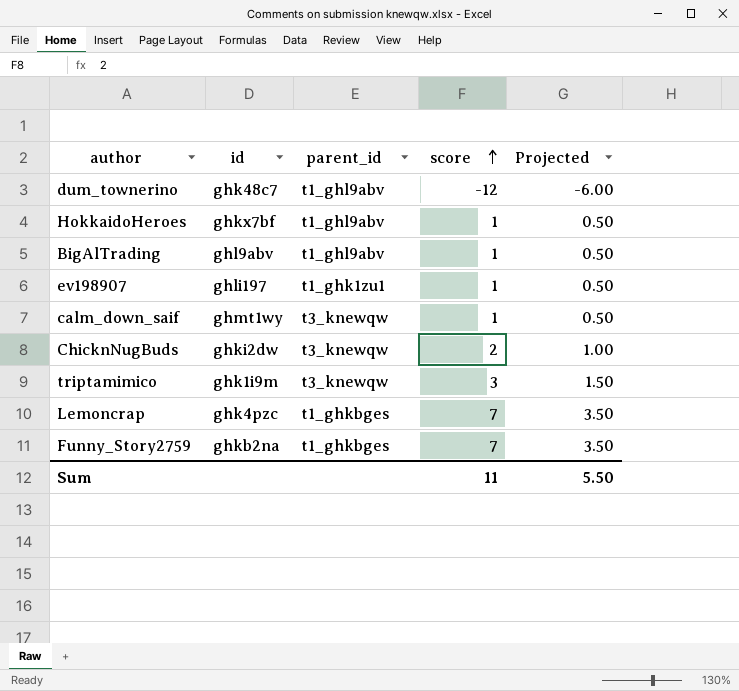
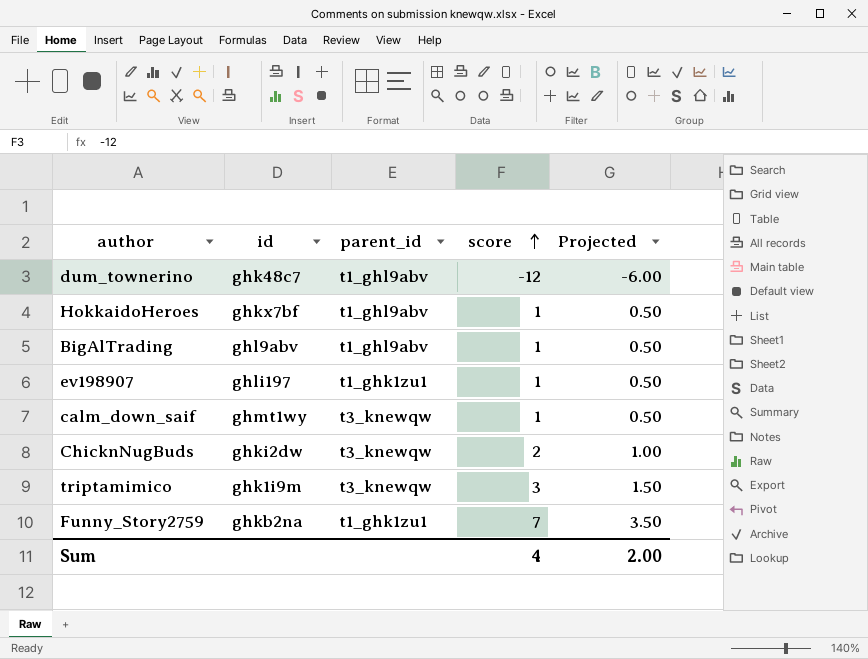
row Lemoncrap: ghk4pzc | t1_ghkbges | 7 | 3.50 -> none
Funny_Story2759 | parent_id: t1_ghkbges -> t1_ghk1zu1
Sum | score: 11 -> 4
Sum | Projected: 5.50 -> 2.00

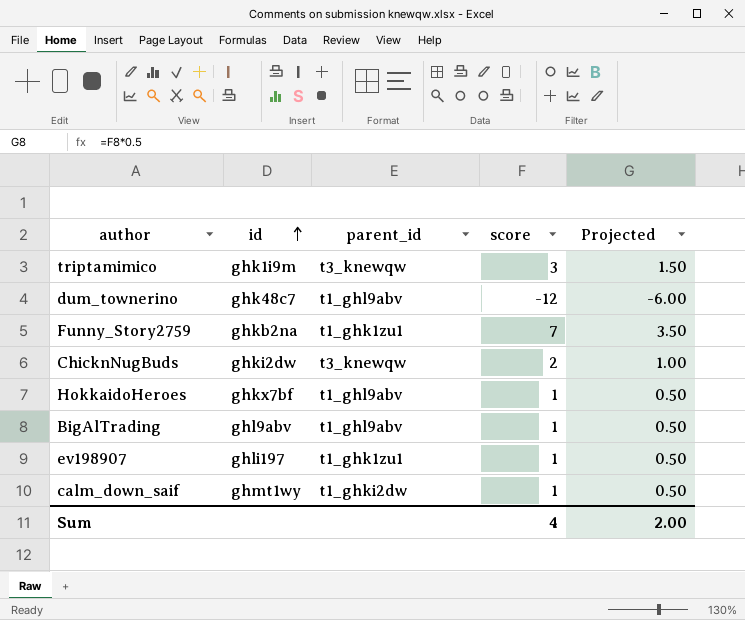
row order: score ascending -> id ascending
calm_down_saif | parent_id: t3_knewqw -> t1_ghki2dw

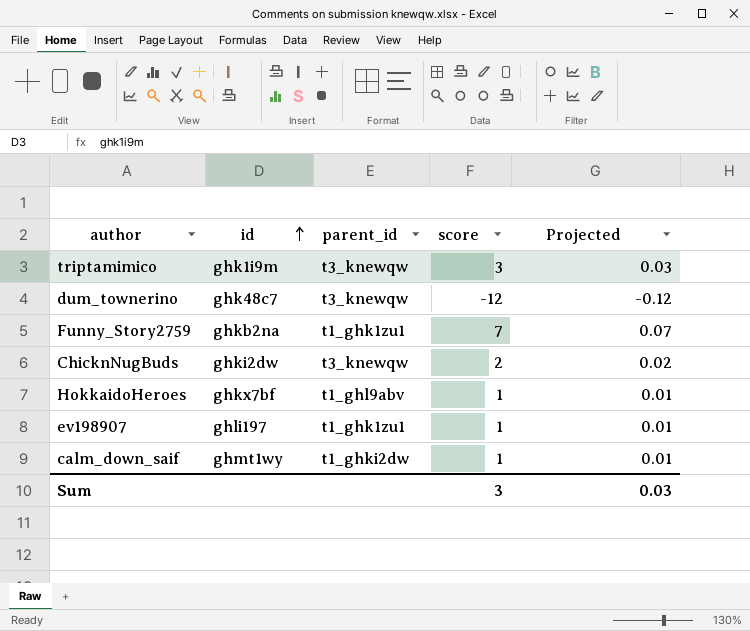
column Projected | formula: [score] * 0.5 -> [score] * 0.01
row BigAlTrading: ghl9abv | t1_ghl9abv | 1 | 0.50 -> none
dum_townerino | parent_id: t1_ghl9abv -> t3_knewqw
Sum | score: 4 -> 3
Sum | Projected: 2.00 -> 0.03

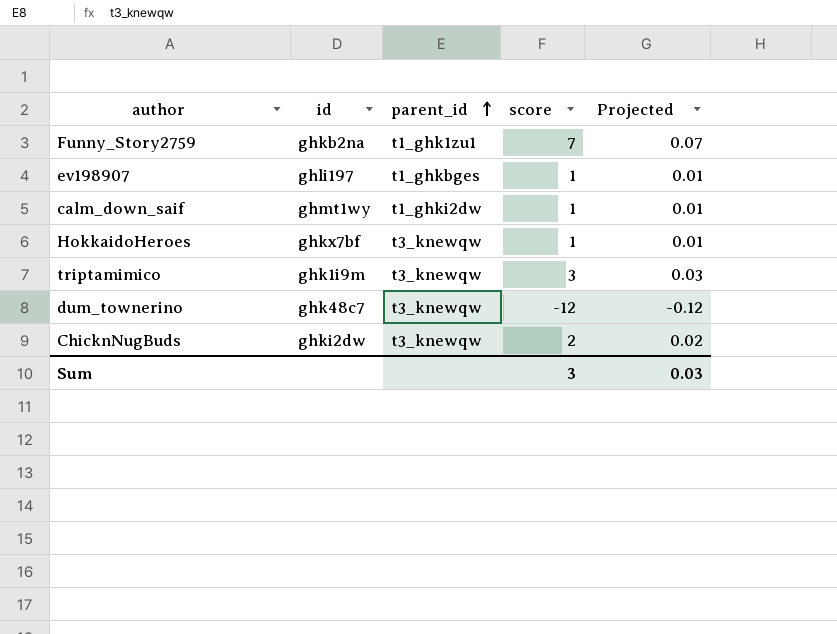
row order: id ascending -> parent_id ascending
ev198907 | parent_id: t1_ghk1zu1 -> t1_ghkbges
HokkaidoHeroes | parent_id: t1_ghl9abv -> t3_knewqw

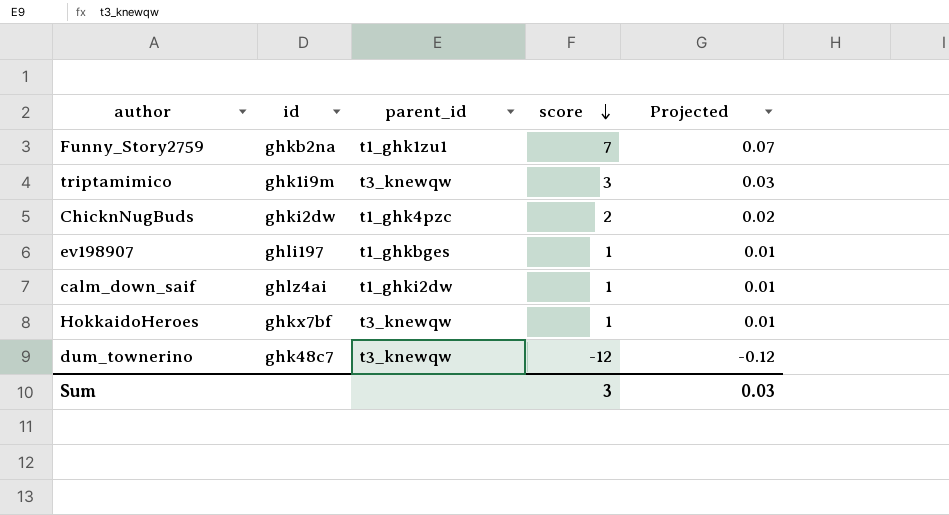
row order: parent_id ascending -> score descending
ChicknNugBuds | parent_id: t3_knewqw -> t1_ghk4pzc
calm_down_saif | id: ghmt1wy -> ghlz4ai

